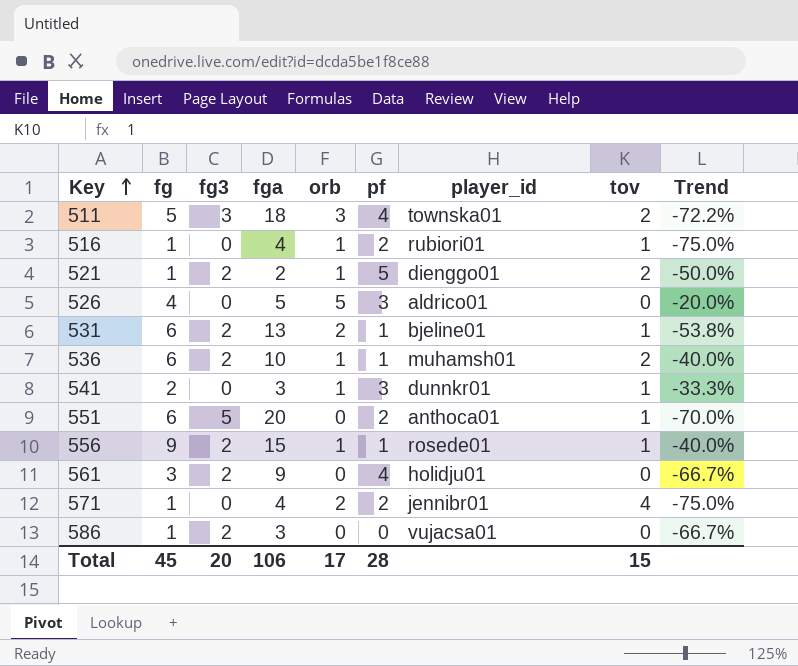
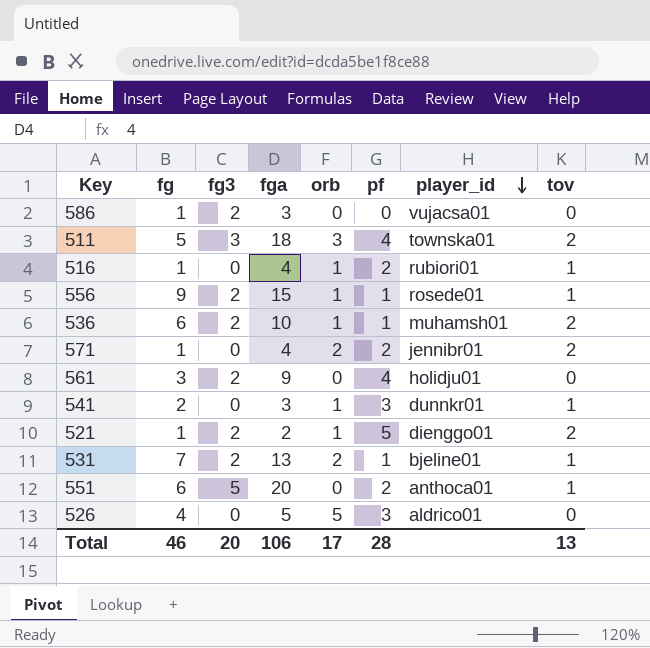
row order: Key ascending -> player_id descending
column Trend | formula: ([fg] - [fga]) / [fga] -> none
571 | tov: 4 -> 2
531 | fg: 6 -> 7
Total | fg: 45 -> 46
Total | tov: 15 -> 13

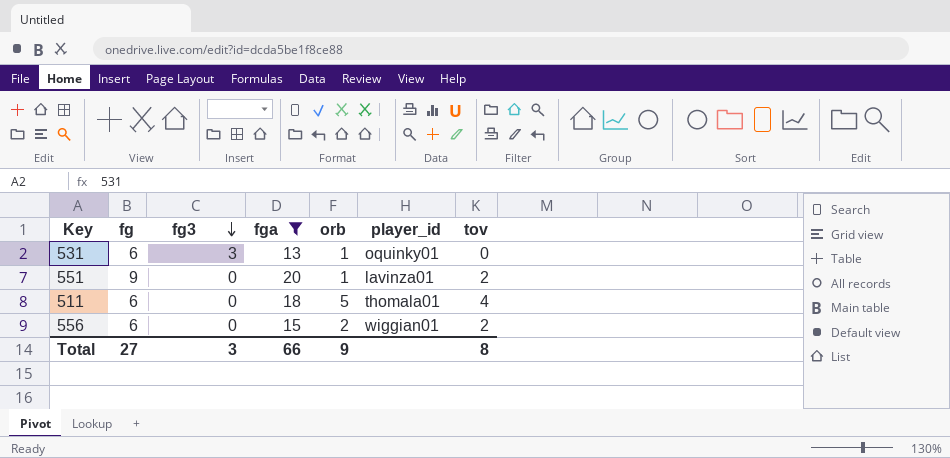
filter: none -> fga >= 13
row order: player_id descending -> fg3 descending
column pf | position: 6 -> none
531 | fg: 7 -> 6
531 | fg3: 2 -> 3
531 | orb: 2 -> 1
531 | player_id: bjeline01 -> oquinky01
531 | tov: 1 -> 0
551 | fg: 6 -> 9
551 | fg3: 5 -> 0
551 | orb: 0 -> 1
551 | player_id: anthoca01 -> lavinza01
551 | tov: 1 -> 2
511 | fg: 5 -> 6
511 | fg3: 3 -> 0
511 | orb: 3 -> 5
511 | player_id: townska01 -> thomala01
511 | tov: 2 -> 4
556 | fg: 9 -> 6
556 | fg3: 2 -> 0
556 | orb: 1 -> 2
556 | player_id: rosede01 -> wiggian01
556 | tov: 1 -> 2
Total | fg: 46 -> 27
Total | fg3: 20 -> 3
Total | fga: 106 -> 66
Total | orb: 17 -> 9
Total | tov: 13 -> 8

